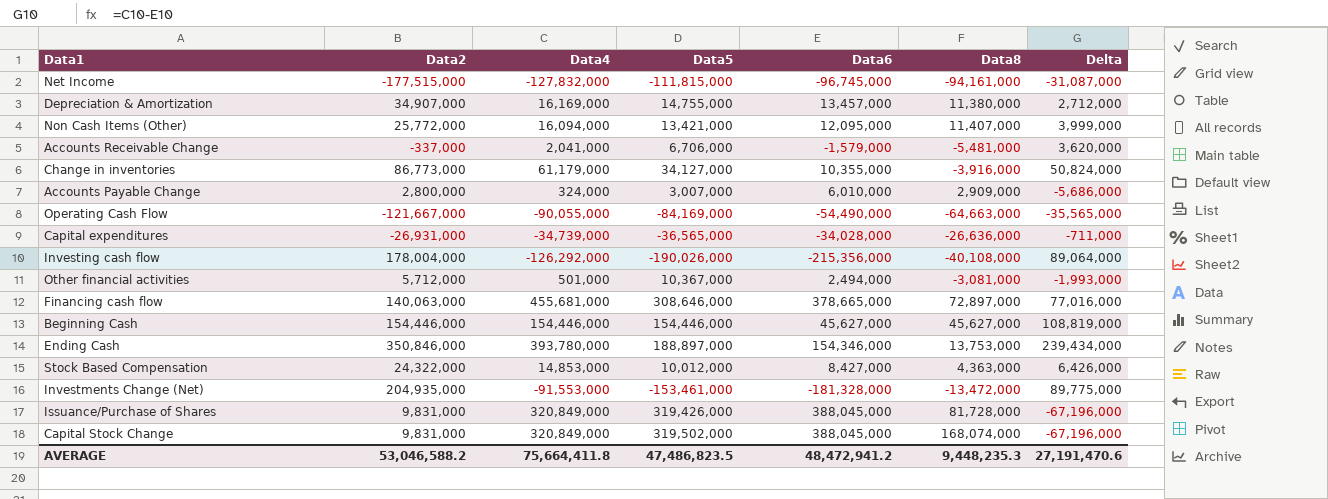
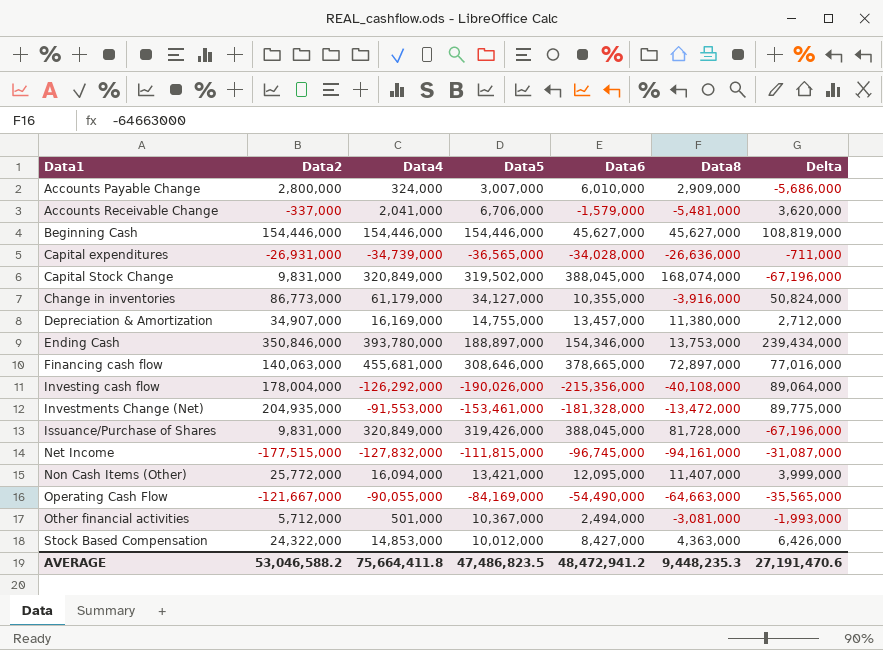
row order: none -> Data1 ascending

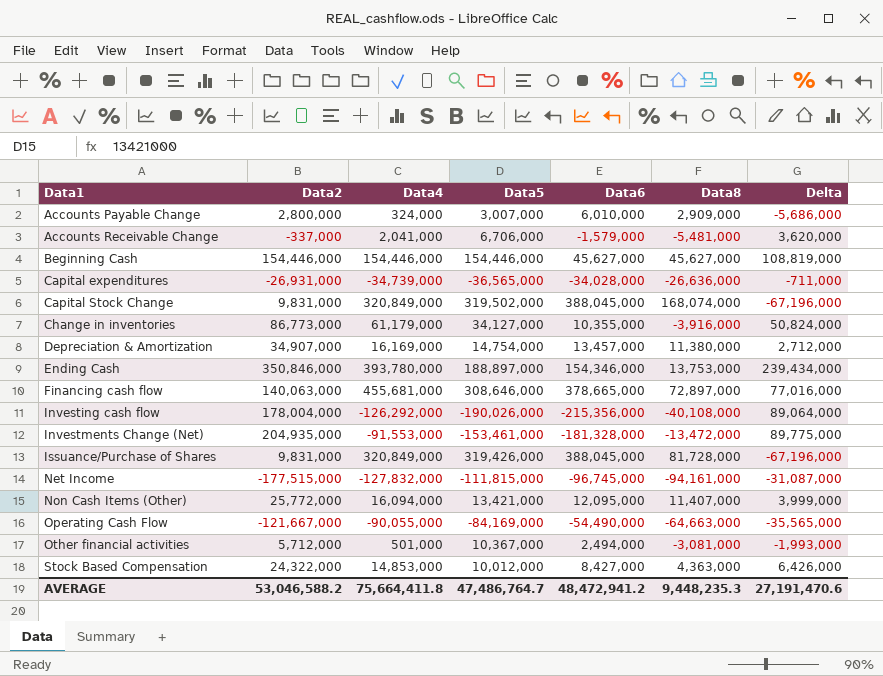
Depreciation & Amortization | Data5: 14,755,000 -> 14,754,000
AVERAGE | Data5: 47,486,823.5 -> 47,486,764.7

